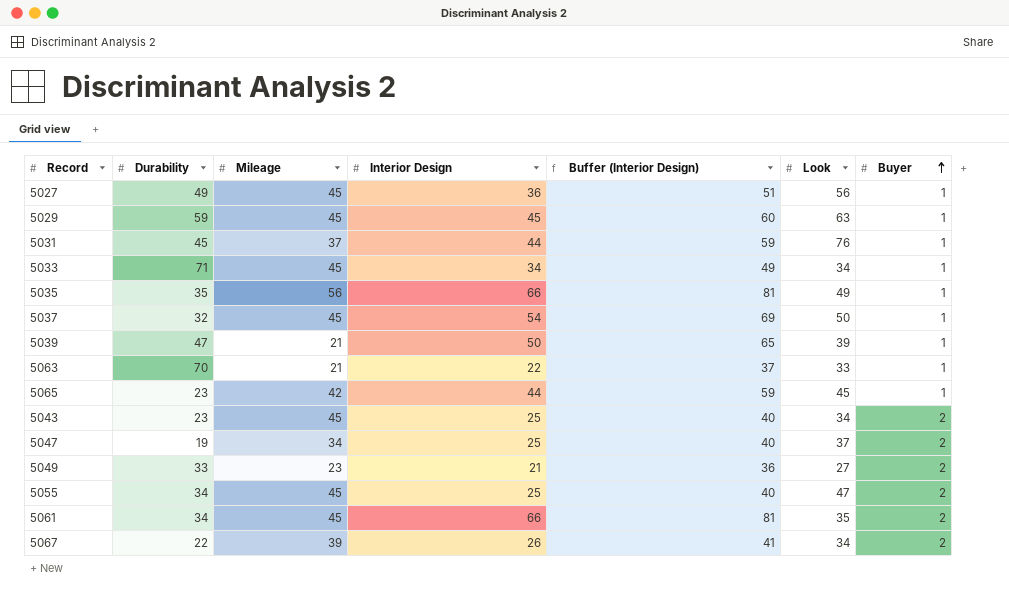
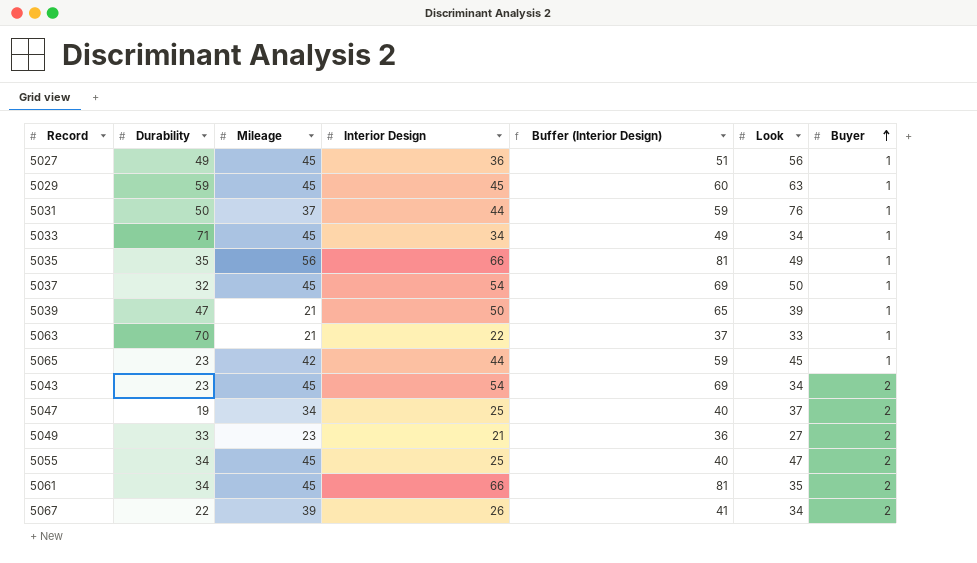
5031 | Durability: 45 -> 50
5043 | Interior Design: 25 -> 54
5043 | Buffer (Interior Design): 40 -> 69

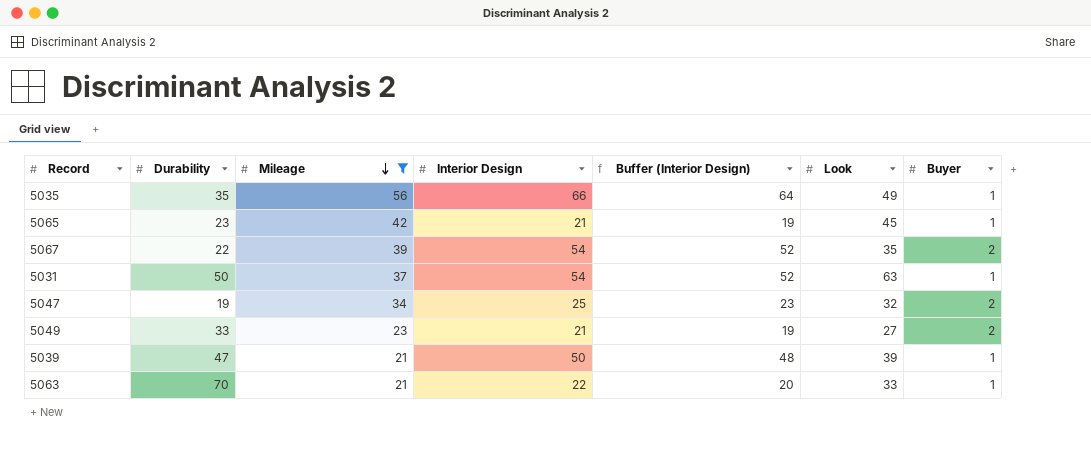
filter: none -> Mileage != 45
row order: Buyer ascending -> Mileage descending
column Buffer (Interior Design) | formula: [Interior Design] + 15 -> [Interior Design] - 2
5065 | Interior Design: 44 -> 21
5067 | Interior Design: 26 -> 54
5067 | Look: 34 -> 35
5031 | Interior Design: 44 -> 54
5031 | Look: 76 -> 63
5047 | Look: 37 -> 32

